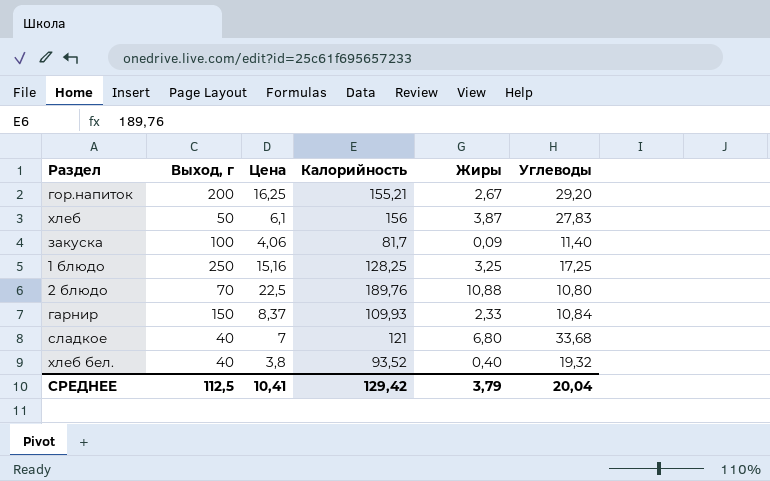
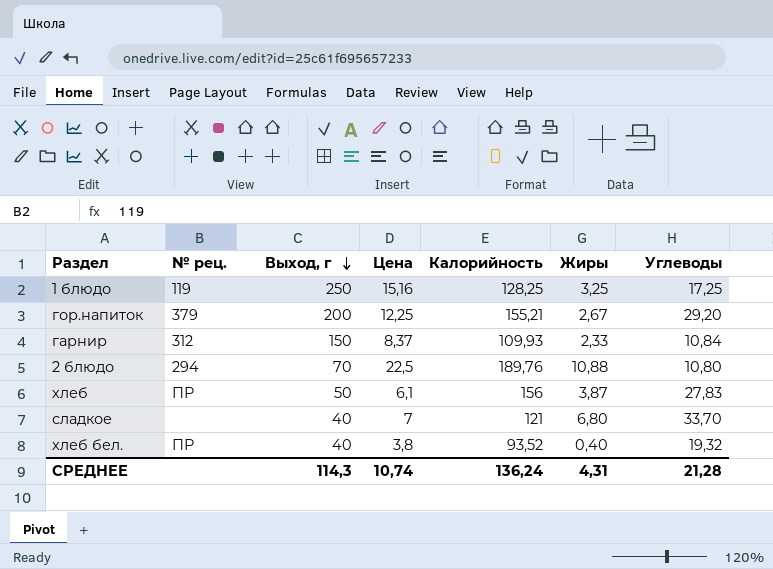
row order: none -> Выход, г descending
column № рец. | position: none -> 2
row закуска: 100 | 4,06 | 81,7 | 0,09 | 11,40 -> none
гор.напиток | Цена: 16,25 -> 12,25
сладкое | Углеводы: 33,68 -> 33,70
СРЕДНЕЕ | Выход, г: 112,5 -> 114,3
СРЕДНЕЕ | Цена: 10,41 -> 10,74
СРЕДНЕЕ | Калорийность: 129,42 -> 136,24
СРЕДНЕЕ | Жиры: 3,79 -> 4,31
СРЕДНЕЕ | Углеводы: 20,04 -> 21,28

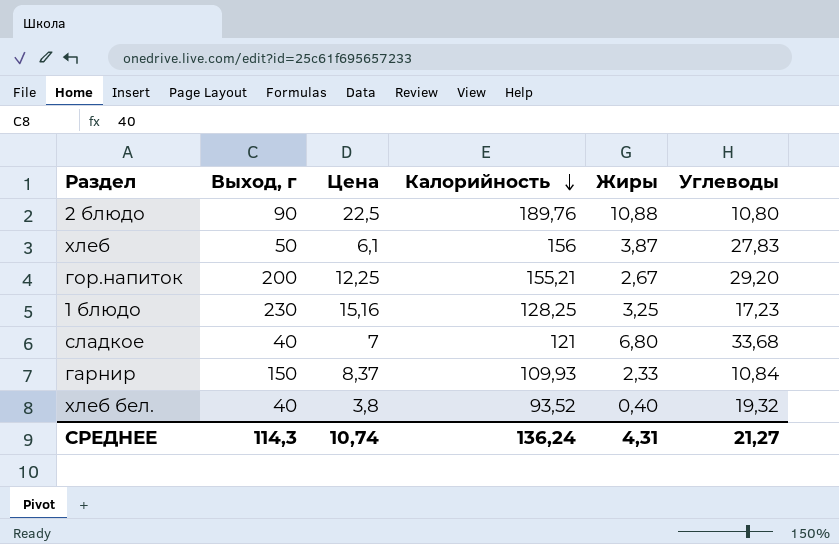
row order: Выход, г descending -> Калорийность descending
column № рец. | position: 2 -> none
2 блюдо | Выход, г: 70 -> 90
1 блюдо | Выход, г: 250 -> 230
1 блюдо | Углеводы: 17,25 -> 17,23
сладкое | Углеводы: 33,70 -> 33,68
СРЕДНЕЕ | Углеводы: 21,28 -> 21,27

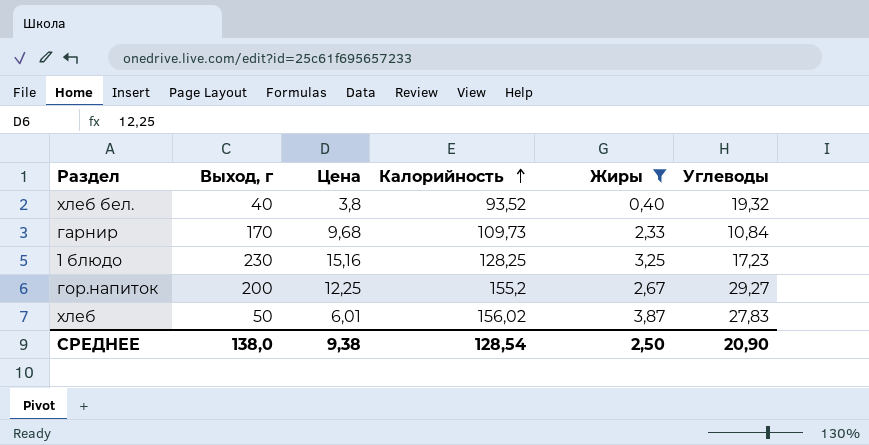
filter: none -> Жиры <= 3,87
row order: Калорийность descending -> Калорийность ascending
гарнир | Выход, г: 150 -> 170
гарнир | Цена: 8,37 -> 9,68
гарнир | Калорийность: 109,93 -> 109,73
гор.напиток | Калорийность: 155,21 -> 155,2
гор.напиток | Углеводы: 29,20 -> 29,27
хлеб | Цена: 6,1 -> 6,01
хлеб | Калорийность: 156 -> 156,02
СРЕДНЕЕ | Выход, г: 114,3 -> 138,0
СРЕДНЕЕ | Цена: 10,74 -> 9,38
СРЕДНЕЕ | Калорийность: 136,24 -> 128,54
СРЕДНЕЕ | Жиры: 4,31 -> 2,50
СРЕДНЕЕ | Углеводы: 21,27 -> 20,90

